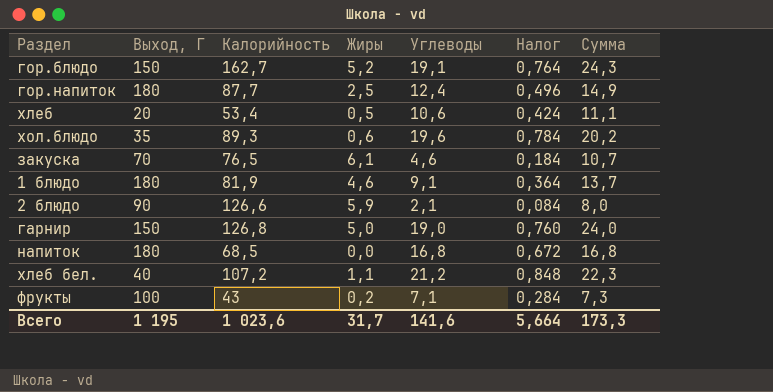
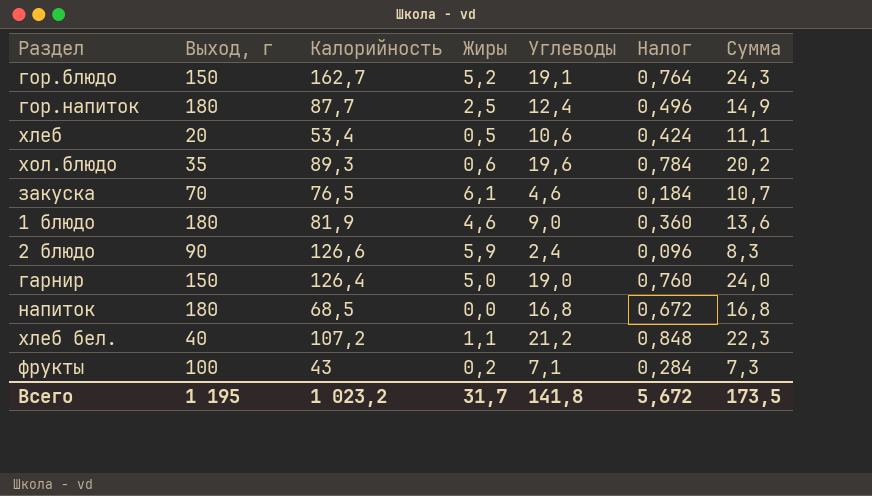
column name: Выход, Г -> Выход, г
1 блюдо | Углеводы: 9,1 -> 9,0
1 блюдо | Налог: 0,364 -> 0,360
1 блюдо | Сумма: 13,7 -> 13,6
2 блюдо | Углеводы: 2,1 -> 2,4
2 блюдо | Налог: 0,084 -> 0,096
2 блюдо | Сумма: 8,0 -> 8,3
гарнир | Калорийность: 126,8 -> 126,4
Всего | Калорийность: 1 023,6 -> 1 023,2
Всего | Углеводы: 141,6 -> 141,8
Всего | Налог: 5,664 -> 5,672
Всего | Сумма: 173,3 -> 173,5

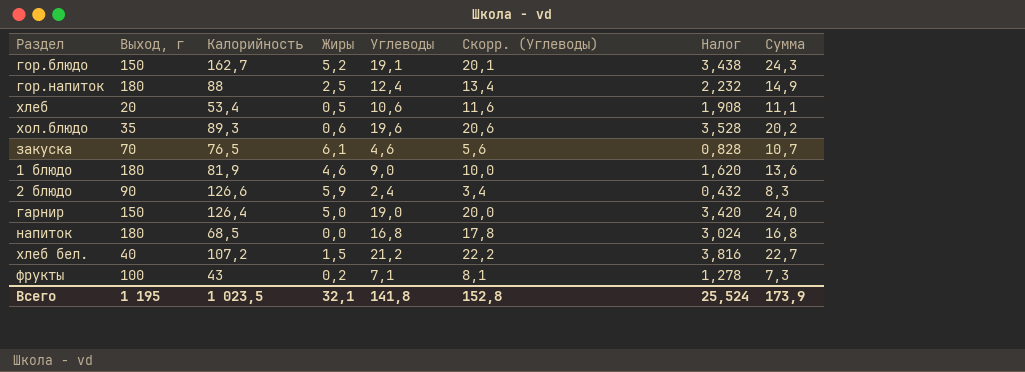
column Скорр. (Углеводы) | formula: none -> [Углеводы] + 1
column Налог | formula: [Углеводы] * 0,04 -> [Углеводы] * 0,18
гор.напиток | Калорийность: 87,7 -> 88
хлеб бел. | Жиры: 1,1 -> 1,5
хлеб бел. | Сумма: 22,3 -> 22,7
Всего | Калорийность: 1 023,2 -> 1 023,5
Всего | Жиры: 31,7 -> 32,1
Всего | Налог: 5,672 -> 25,524
Всего | Сумма: 173,5 -> 173,9

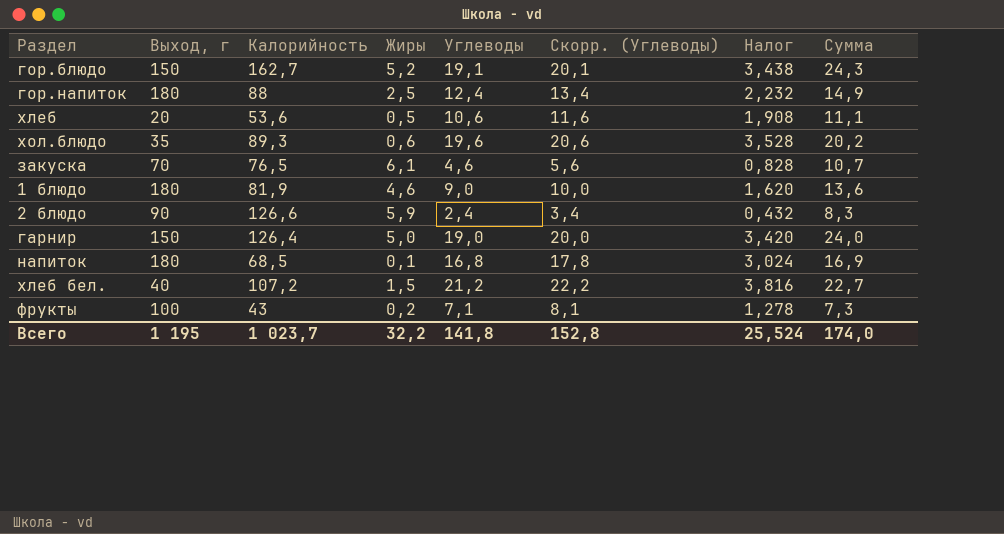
хлеб | Калорийность: 53,4 -> 53,6
напиток | Жиры: 0,0 -> 0,1
напиток | Сумма: 16,8 -> 16,9
Всего | Калорийность: 1 023,5 -> 1 023,7
Всего | Жиры: 32,1 -> 32,2
Всего | Сумма: 173,9 -> 174,0

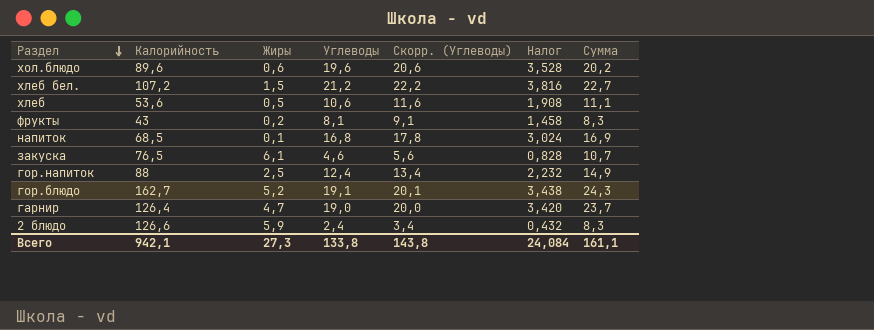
row order: none -> Раздел descending
column Выход, г | position: 2 -> none
row 1 блюдо: 180 | 81,9 | 4,6 | 9,0 | 10,0 | 1,620 | 13,6 -> none
хол.блюдо | Калорийность: 89,3 -> 89,6
фрукты | Углеводы: 7,1 -> 8,1
фрукты | Скорр. (Углеводы): 8,1 -> 9,1
фрукты | Налог: 1,278 -> 1,458
фрукты | Сумма: 7,3 -> 8,3
гарнир | Жиры: 5,0 -> 4,7
гарнир | Сумма: 24,0 -> 23,7
Всего | Калорийность: 1 023,7 -> 942,1
Всего | Жиры: 32,2 -> 27,3
Всего | Углеводы: 141,8 -> 133,8
Всего | Скорр. (Углеводы): 152,8 -> 143,8
Всего | Налог: 25,524 -> 24,084
Всего | Сумма: 174,0 -> 161,1

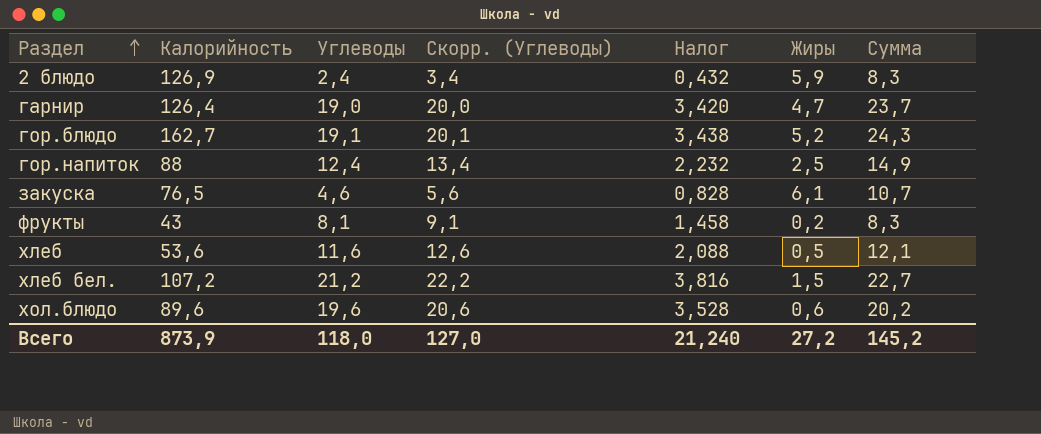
row order: Раздел descending -> Раздел ascending
column Жиры | position: 3 -> 6
row напиток: 68,5 | 0,1 | 16,8 | 17,8 | 3,024 | 16,9 -> none
2 блюдо | Калорийность: 126,6 -> 126,9
хлеб | Углеводы: 10,6 -> 11,6
хлеб | Скорр. (Углеводы): 11,6 -> 12,6
хлеб | Налог: 1,908 -> 2,088
хлеб | Сумма: 11,1 -> 12,1
Всего | Калорийность: 942,1 -> 873,9
Всего | Углеводы: 133,8 -> 118,0
Всего | Скорр. (Углеводы): 143,8 -> 127,0
Всего | Налог: 24,084 -> 21,240
Всего | Жиры: 27,3 -> 27,2
Всего | Сумма: 161,1 -> 145,2

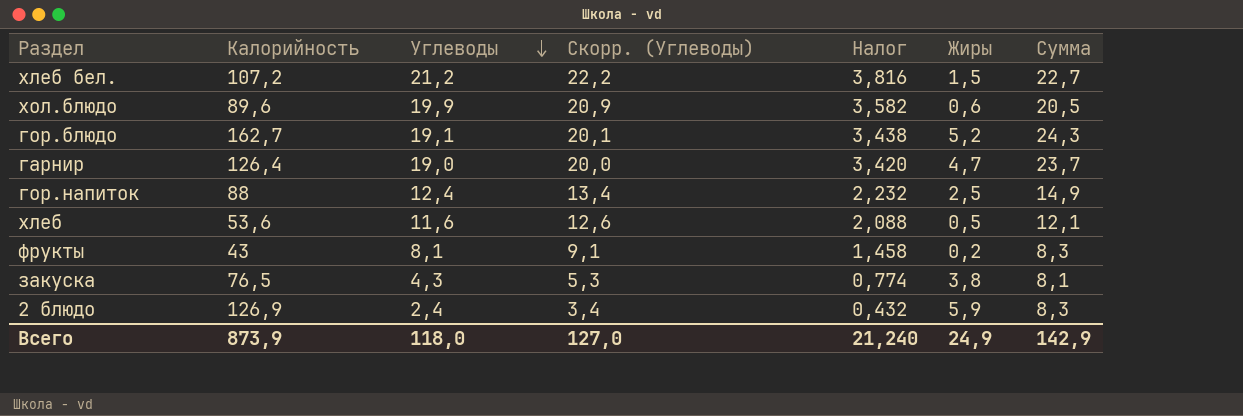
row order: Раздел ascending -> Углеводы descending
хол.блюдо | Углеводы: 19,6 -> 19,9
хол.блюдо | Скорр. (Углеводы): 20,6 -> 20,9
хол.блюдо | Налог: 3,528 -> 3,582
хол.блюдо | Сумма: 20,2 -> 20,5
закуска | Углеводы: 4,6 -> 4,3
закуска | Скорр. (Углеводы): 5,6 -> 5,3
закуска | Налог: 0,828 -> 0,774
закуска | Жиры: 6,1 -> 3,8
закуска | Сумма: 10,7 -> 8,1
Всего | Жиры: 27,2 -> 24,9
Всего | Сумма: 145,2 -> 142,9

